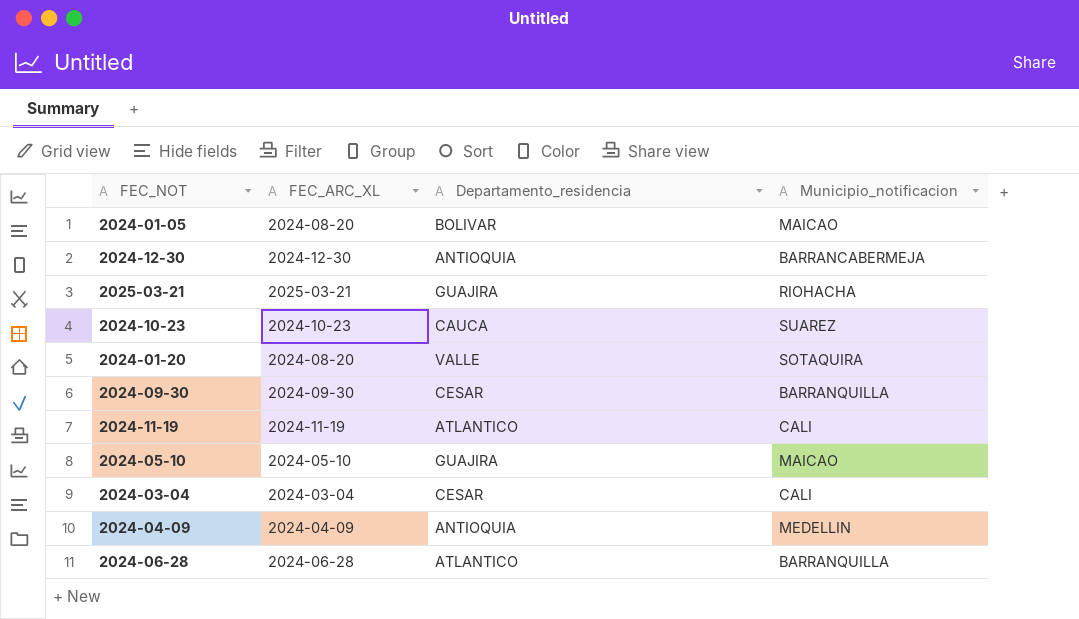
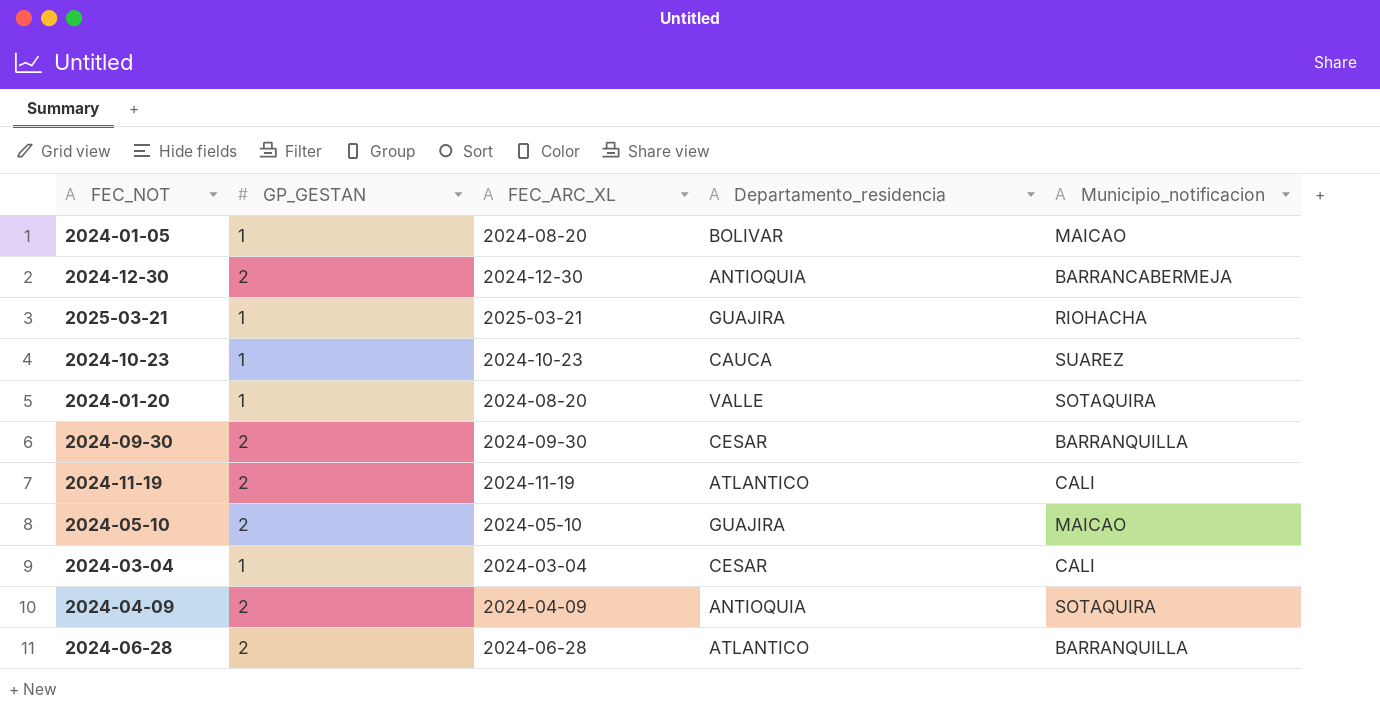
column GP_GESTAN | position: none -> 2
2024-04-09 | Municipio_notificacion: MEDELLIN -> SOTAQUIRA

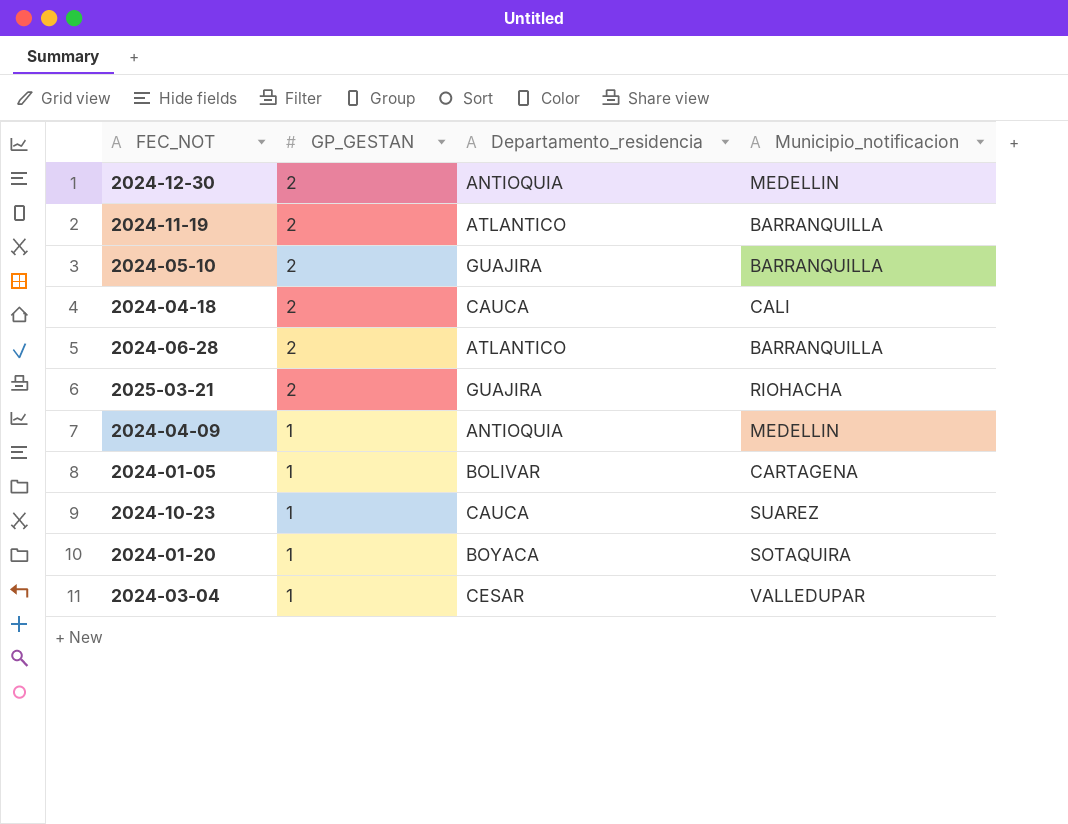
row order: none -> GP_GESTAN descending
column FEC_ARC_XL | position: 3 -> none
row 2024-09-30: 2 | 2024-09-30 | CESAR | BARRANQUILLA -> none
2024-12-30 | Municipio_notificacion: BARRANCABERMEJA -> MEDELLIN
2024-11-19 | Municipio_notificacion: CALI -> BARRANQUILLA
2024-05-10 | Municipio_notificacion: MAICAO -> BARRANQUILLA
row 2024-04-18: none -> 2 | CAUCA | CALI
2025-03-21 | GP_GESTAN: 1 -> 2
2024-04-09 | GP_GESTAN: 2 -> 1
2024-04-09 | Municipio_notificacion: SOTAQUIRA -> MEDELLIN
2024-01-05 | Municipio_notificacion: MAICAO -> CARTAGENA
2024-01-20 | Departamento_residencia: VALLE -> BOYACA
2024-03-04 | Municipio_notificacion: CALI -> VALLEDUPAR

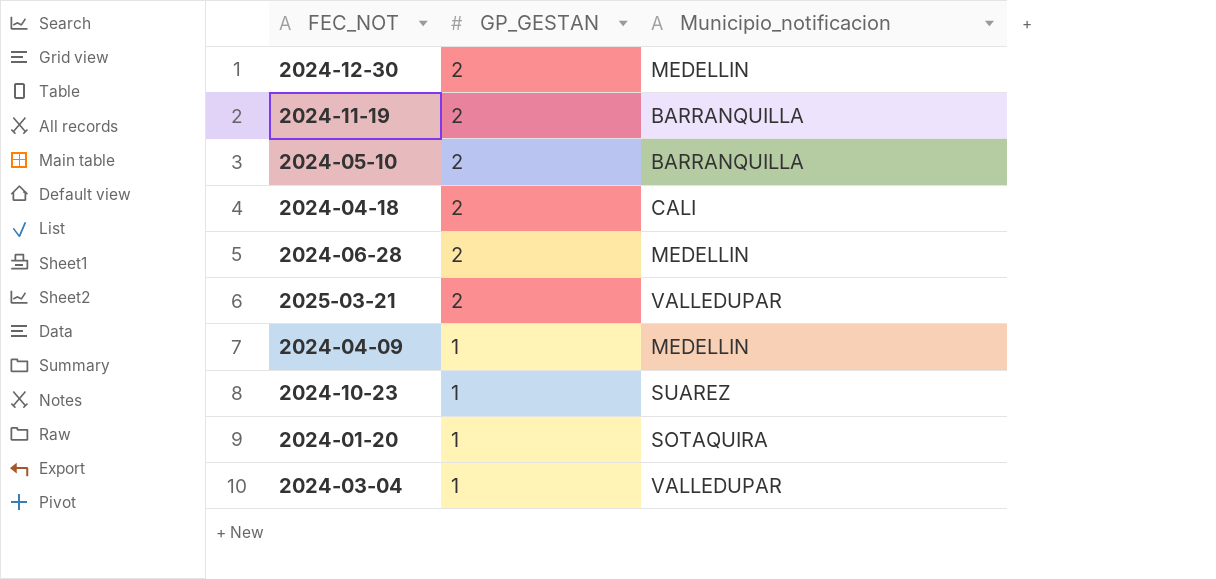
column Departamento_residencia | position: 3 -> none
row 2024-01-05: 1 | BOLIVAR | CARTAGENA -> none
2024-06-28 | Municipio_notificacion: BARRANQUILLA -> MEDELLIN
2025-03-21 | Municipio_notificacion: RIOHACHA -> VALLEDUPAR

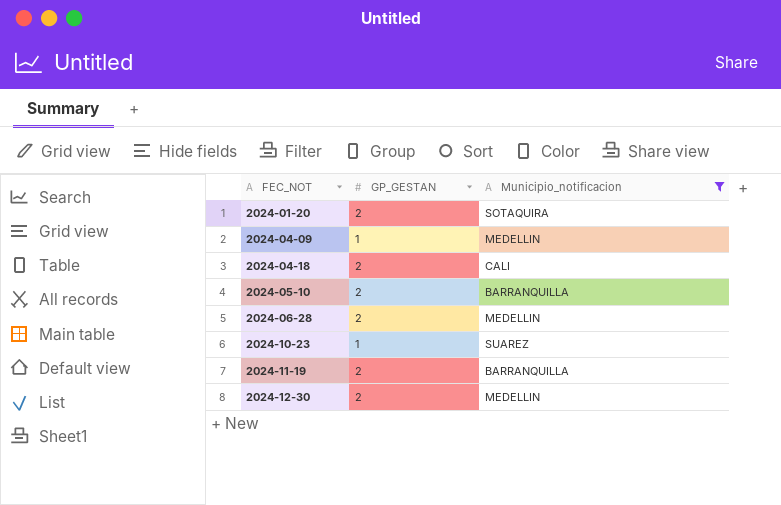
filter: none -> Municipio_notificacion != VALLEDUPAR
row order: GP_GESTAN descending -> FEC_NOT ascending
2024-01-20 | GP_GESTAN: 1 -> 2

